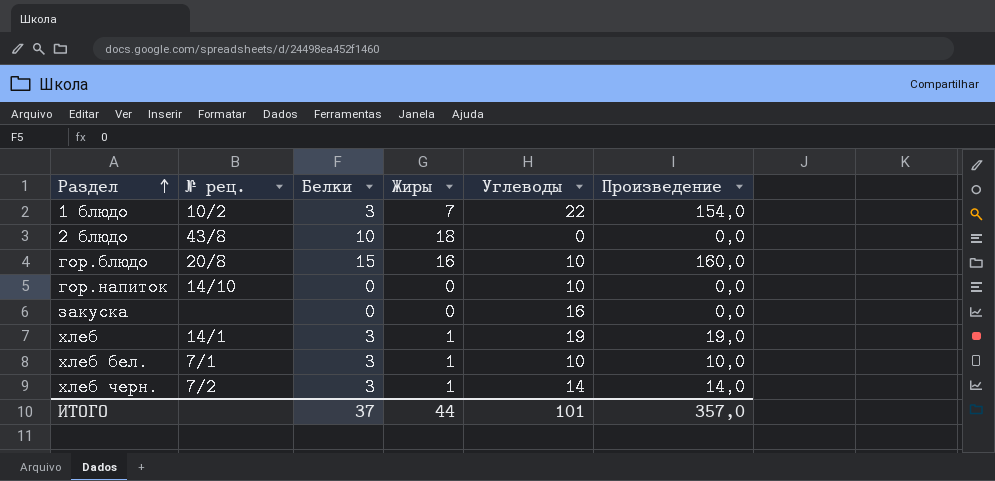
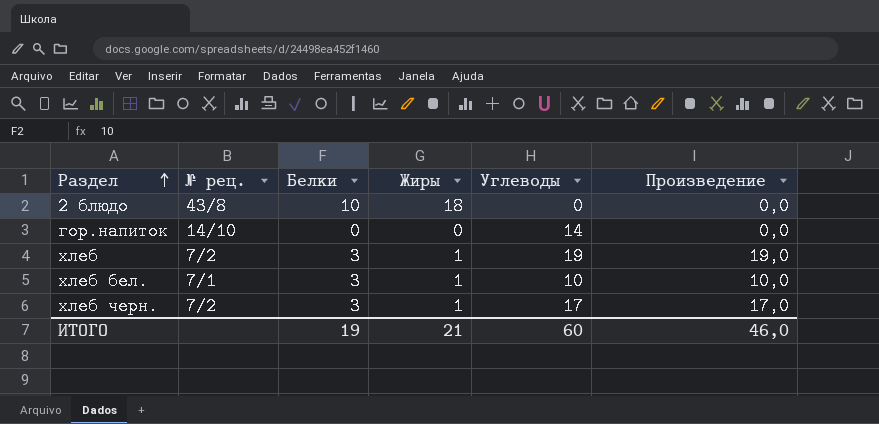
row 1 блюдо: 10/2 | 3 | 7 | 22 | 154,0 -> none
row гор.блюдо: 20/8 | 15 | 16 | 10 | 160,0 -> none
row закуска: none | 0 | 0 | 16 | 0,0 -> none
гор.напиток | Углеводы: 10 -> 14
хлеб | № рец.: 14/1 -> 7/2
хлеб черн. | Углеводы: 14 -> 17
хлеб черн. | Произведение: 14,0 -> 17,0
ИТОГО | Белки: 37 -> 19
ИТОГО | Жиры: 44 -> 21
ИТОГО | Углеводы: 101 -> 60
ИТОГО | Произведение: 357,0 -> 46,0

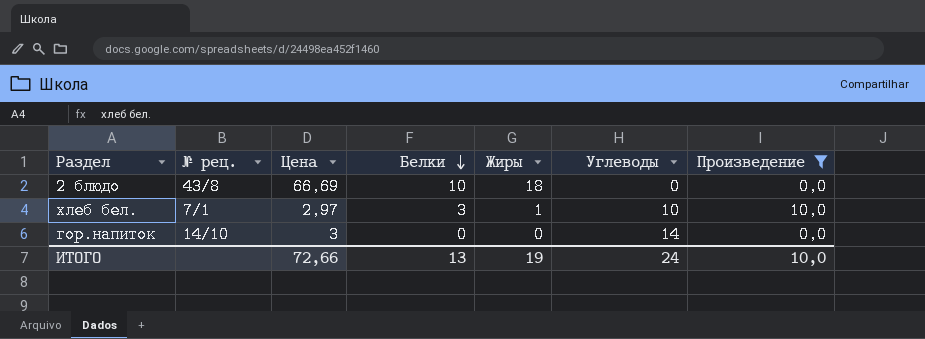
filter: none -> Произведение <= 10,0
row order: Раздел ascending -> Белки descending
column Цена | position: none -> 3
ИТОГО | Белки: 19 -> 13
ИТОГО | Жиры: 21 -> 19
ИТОГО | Углеводы: 60 -> 24
ИТОГО | Произведение: 46,0 -> 10,0

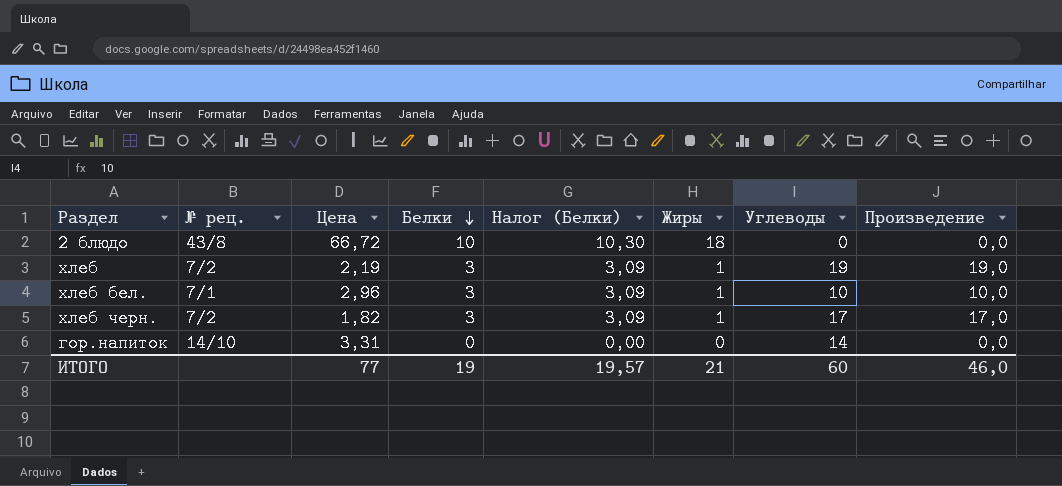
filter: Произведение <= 10,0 -> none
column Налог (Белки) | formula: none -> [Белки] * 1,03
2 блюдо | Цена: 66,69 -> 66,72
хлеб бел. | Цена: 2,97 -> 2,96
гор.напиток | Цена: 3 -> 3,31
ИТОГО | Цена: 72,66 -> 77
ИТОГО | Белки: 13 -> 19
ИТОГО | Жиры: 19 -> 21
ИТОГО | Углеводы: 24 -> 60
ИТОГО | Произведение: 10,0 -> 46,0

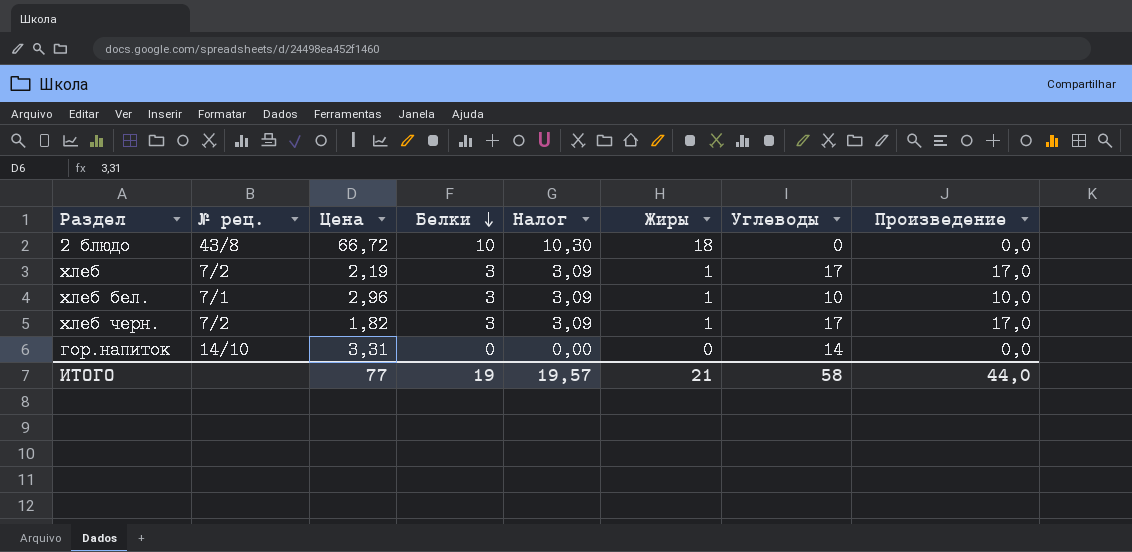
column name: Налог (Белки) -> Налог
хлеб | Углеводы: 19 -> 17
хлеб | Произведение: 19,0 -> 17,0
ИТОГО | Углеводы: 60 -> 58
ИТОГО | Произведение: 46,0 -> 44,0

